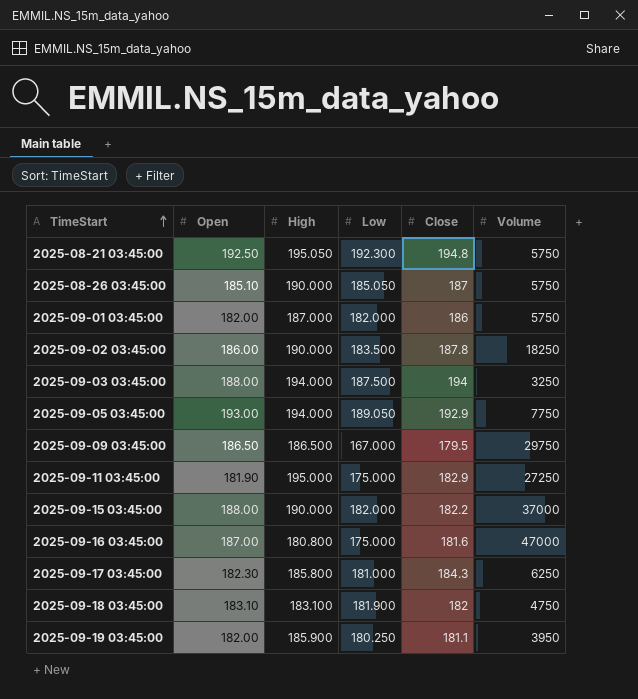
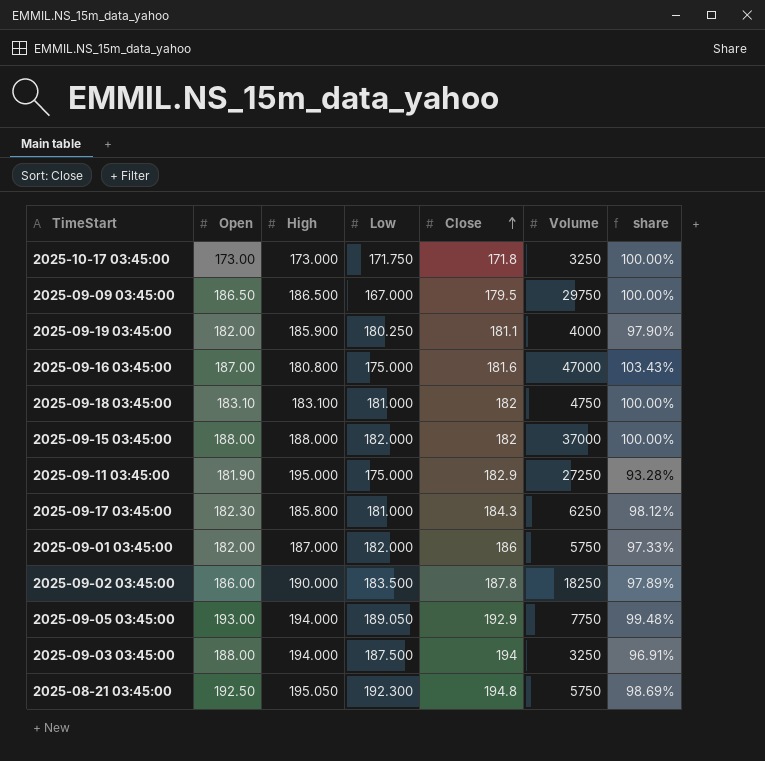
row order: TimeStart ascending -> Close ascending
column share | formula: none -> [Open] / [High]
row 2025-08-26 03:45:00: 185.10 | 190.000 | 185.050 | 187 | 5750 -> none
row 2025-10-17 03:45:00: none -> 173.00 | 173.000 | 171.750 | 171.8 | 3250 | 100.00%
2025-09-19 03:45:00 | Volume: 3950 -> 4000
2025-09-18 03:45:00 | Low: 181.900 -> 181.000
2025-09-15 03:45:00 | High: 190.000 -> 188.000
2025-09-15 03:45:00 | Close: 182.2 -> 182

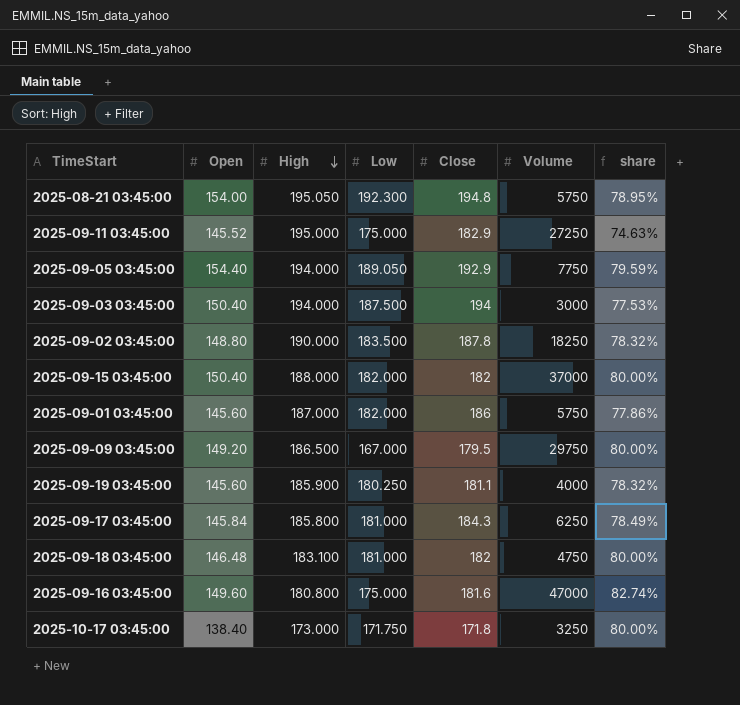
row order: Close ascending -> High descending
2025-08-21 03:45:00 | Open: 192.50 -> 154.00
2025-08-21 03:45:00 | share: 98.69% -> 78.95%
2025-09-11 03:45:00 | Open: 181.90 -> 145.52
2025-09-11 03:45:00 | share: 93.28% -> 74.63%
2025-09-05 03:45:00 | Open: 193.00 -> 154.40
2025-09-05 03:45:00 | share: 99.48% -> 79.59%
2025-09-03 03:45:00 | Open: 188.00 -> 150.40
2025-09-03 03:45:00 | Volume: 3250 -> 3000
2025-09-03 03:45:00 | share: 96.91% -> 77.53%
2025-09-02 03:45:00 | Open: 186.00 -> 148.80
2025-09-02 03:45:00 | share: 97.89% -> 78.32%
2025-09-15 03:45:00 | Open: 188.00 -> 150.40
2025-09-15 03:45:00 | share: 100.00% -> 80.00%
2025-09-01 03:45:00 | Open: 182.00 -> 145.60
2025-09-01 03:45:00 | share: 97.33% -> 77.86%
2025-09-09 03:45:00 | Open: 186.50 -> 149.20
2025-09-09 03:45:00 | share: 100.00% -> 80.00%
2025-09-19 03:45:00 | Open: 182.00 -> 145.60
2025-09-19 03:45:00 | share: 97.90% -> 78.32%
2025-09-17 03:45:00 | Open: 182.30 -> 145.84
2025-09-17 03:45:00 | share: 98.12% -> 78.49%
2025-09-18 03:45:00 | Open: 183.10 -> 146.48
2025-09-18 03:45:00 | share: 100.00% -> 80.00%
2025-09-16 03:45:00 | Open: 187.00 -> 149.60
2025-09-16 03:45:00 | share: 103.43% -> 82.74%
2025-10-17 03:45:00 | Open: 173.00 -> 138.40
2025-10-17 03:45:00 | share: 100.00% -> 80.00%

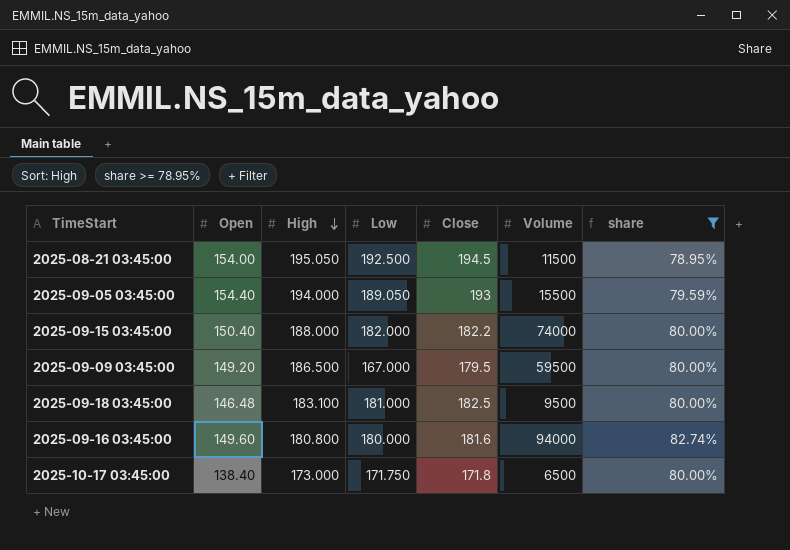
filter: none -> share >= 78.95%
2025-08-21 03:45:00 | Low: 192.300 -> 192.500
2025-08-21 03:45:00 | Close: 194.8 -> 194.5
2025-08-21 03:45:00 | Volume: 5750 -> 11500
2025-09-05 03:45:00 | Close: 192.9 -> 193
2025-09-05 03:45:00 | Volume: 7750 -> 15500
2025-09-15 03:45:00 | Close: 182 -> 182.2
2025-09-15 03:45:00 | Volume: 37000 -> 74000
2025-09-09 03:45:00 | Volume: 29750 -> 59500
2025-09-18 03:45:00 | Close: 182 -> 182.5
2025-09-18 03:45:00 | Volume: 4750 -> 9500
2025-09-16 03:45:00 | Low: 175.000 -> 180.000
2025-09-16 03:45:00 | Volume: 47000 -> 94000
2025-10-17 03:45:00 | Volume: 3250 -> 6500

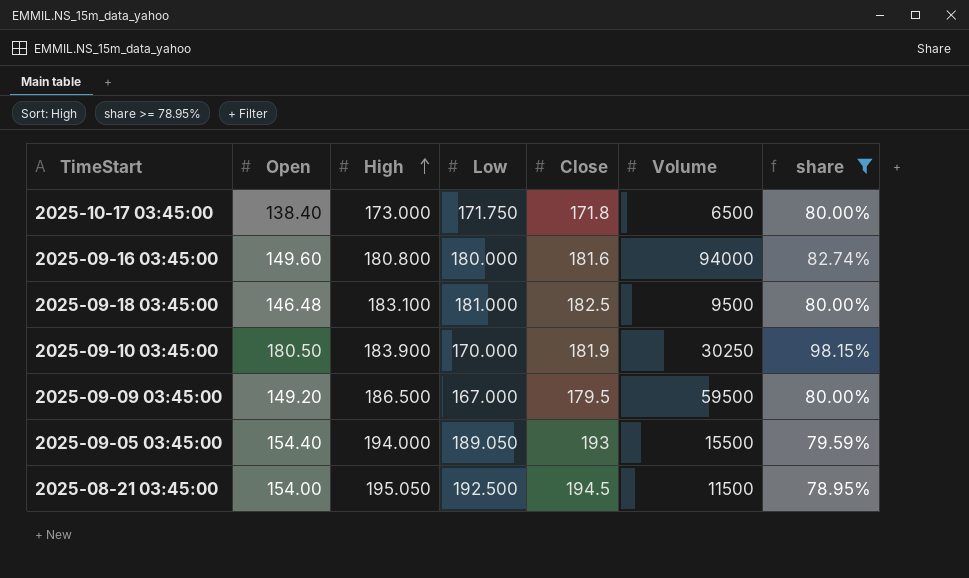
row order: High descending -> High ascending
row 2025-09-15 03:45:00: 150.40 | 188.000 | 182.000 | 182.2 | 74000 | 80.00% -> none
row 2025-09-10 03:45:00: none -> 180.50 | 183.900 | 170.000 | 181.9 | 30250 | 98.15%

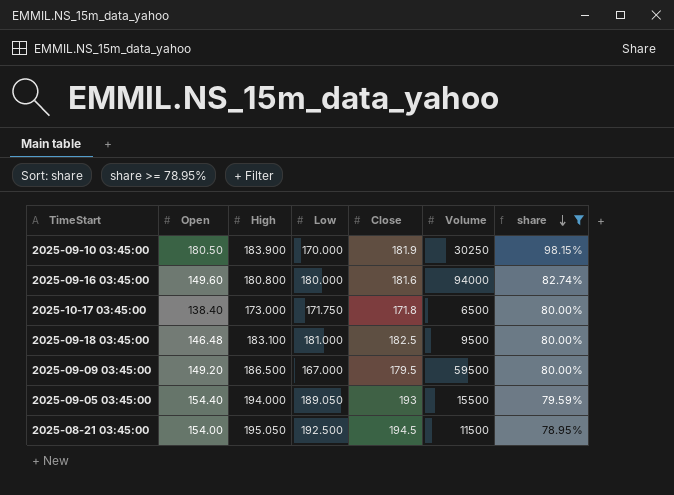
row order: High ascending -> share descending

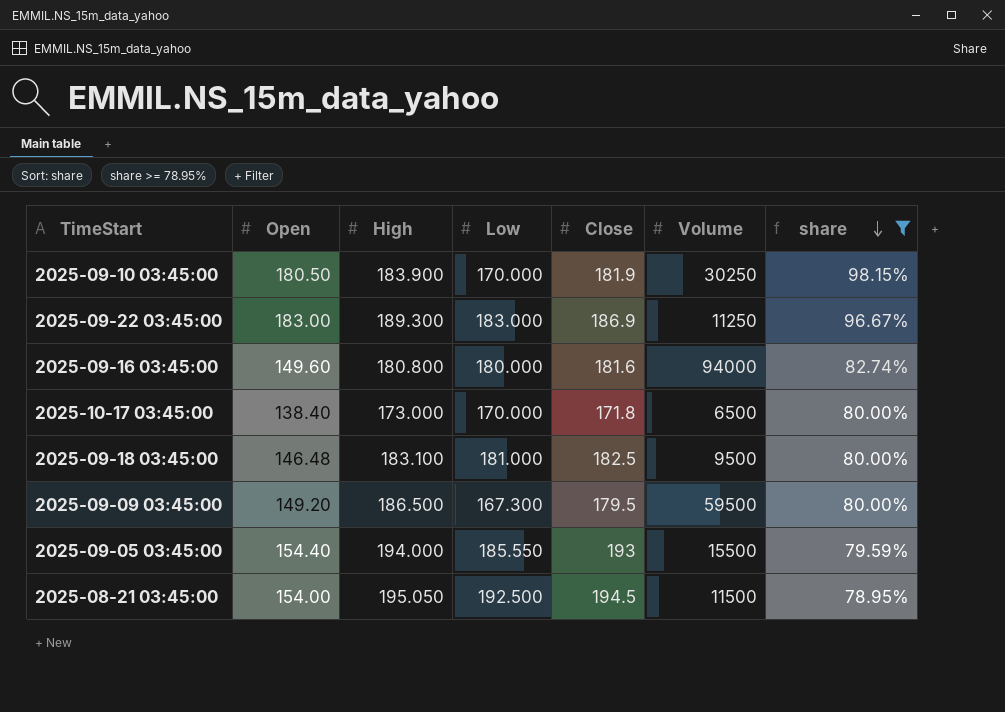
row 2025-09-22 03:45:00: none -> 183.00 | 189.300 | 183.000 | 186.9 | 11250 | 96.67%
2025-10-17 03:45:00 | Low: 171.750 -> 170.000
2025-09-09 03:45:00 | Low: 167.000 -> 167.300
2025-09-05 03:45:00 | Low: 189.050 -> 185.550

